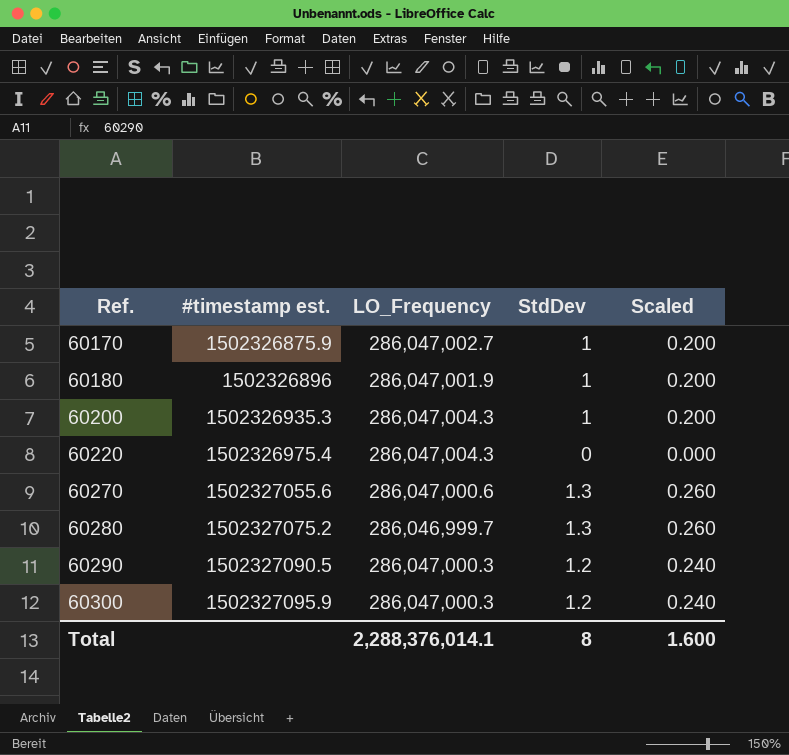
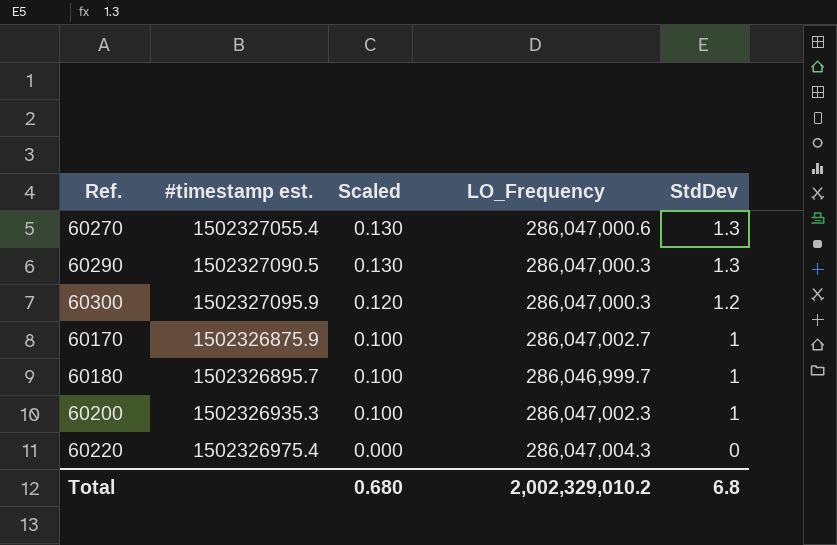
row order: Ref. ascending -> Scaled descending
column Scaled | formula: [StdDev] * 0.2 -> [StdDev] * 0.1
column Scaled | position: 5 -> 3
row 60280: 1502327075.2 | 286,046,999.7 | 1.3 | 0.260 -> none
60270 | #timestamp est.: 1502327055.6 -> 1502327055.4
60290 | StdDev: 1.2 -> 1.3
60180 | #timestamp est.: 1502326896 -> 1502326895.7
60180 | LO_Frequency: 286,047,001.9 -> 286,046,999.7
60200 | LO_Frequency: 286,047,004.3 -> 286,047,002.3
Total | Scaled: 1.600 -> 0.680
Total | LO_Frequency: 2,288,376,014.1 -> 2,002,329,010.2
Total | StdDev: 8 -> 6.8

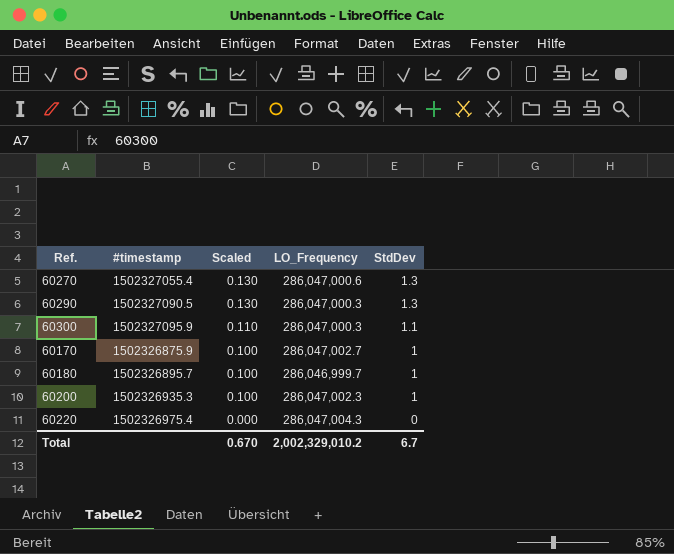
column name: #timestamp est. -> #timestamp
60300 | Scaled: 0.120 -> 0.110
60300 | StdDev: 1.2 -> 1.1
Total | Scaled: 0.680 -> 0.670
Total | StdDev: 6.8 -> 6.7

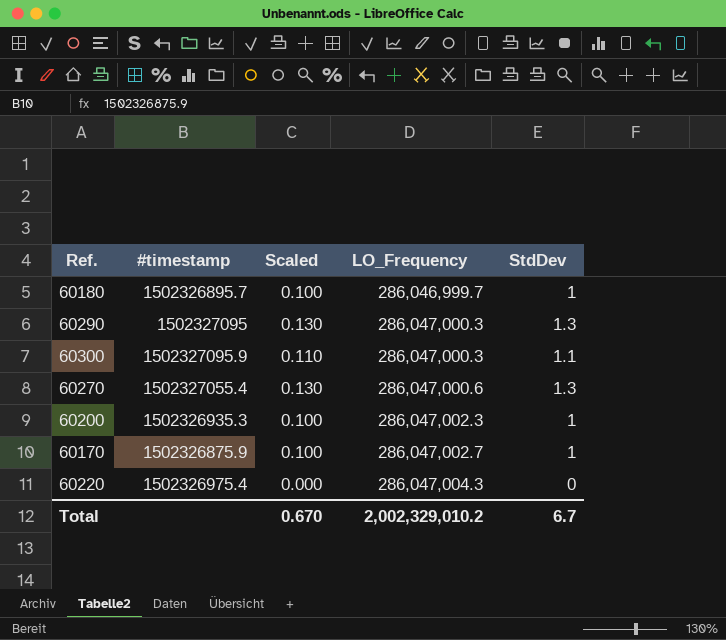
row order: Scaled descending -> LO_Frequency ascending
60290 | #timestamp: 1502327090.5 -> 1502327095

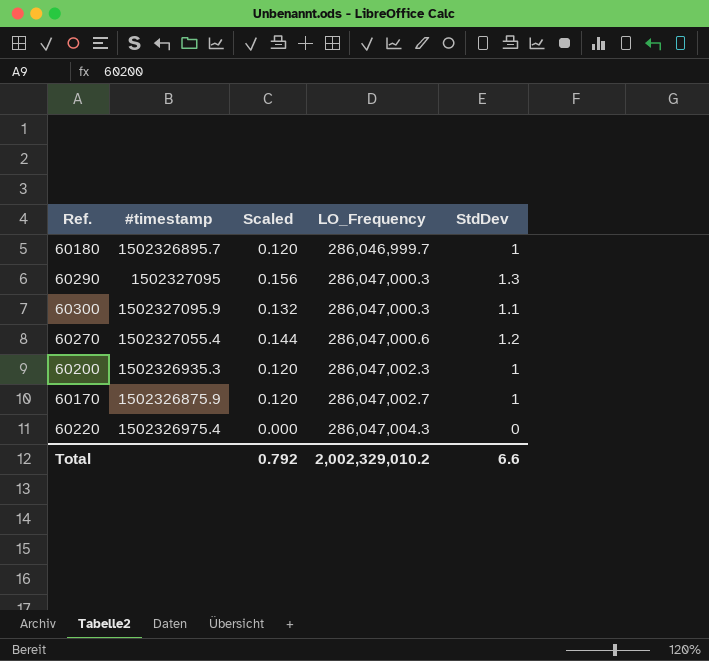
column Scaled | formula: [StdDev] * 0.1 -> [StdDev] * 0.12
60270 | StdDev: 1.3 -> 1.2
Total | Scaled: 0.670 -> 0.792
Total | StdDev: 6.7 -> 6.6

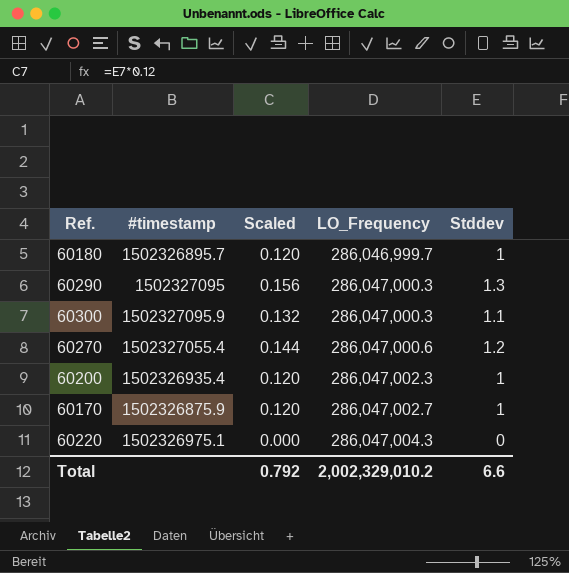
column name: StdDev -> Stddev
60200 | #timestamp: 1502326935.3 -> 1502326935.4
60220 | #timestamp: 1502326975.4 -> 1502326975.1

